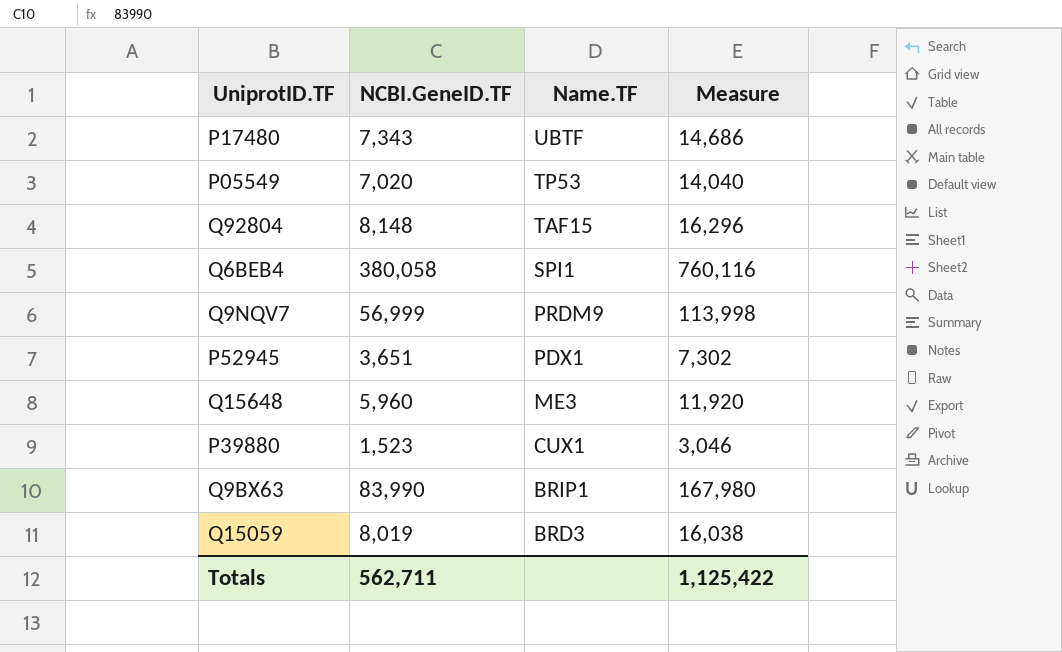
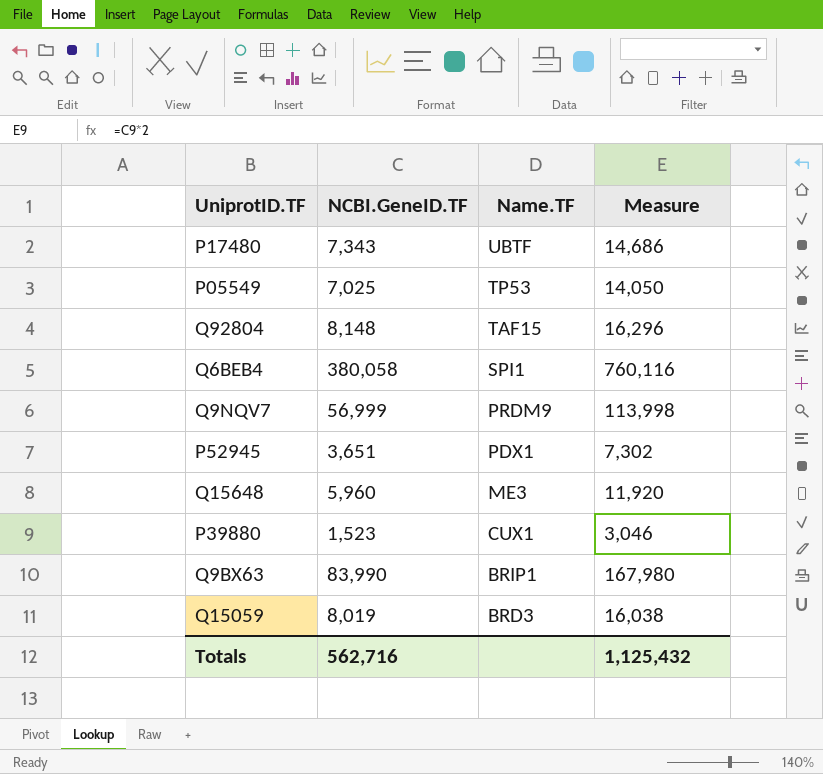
P05549 | NCBI.GeneID.TF: 7,020 -> 7,025
P05549 | Measure: 14,040 -> 14,050
Totals | NCBI.GeneID.TF: 562,711 -> 562,716
Totals | Measure: 1,125,422 -> 1,125,432

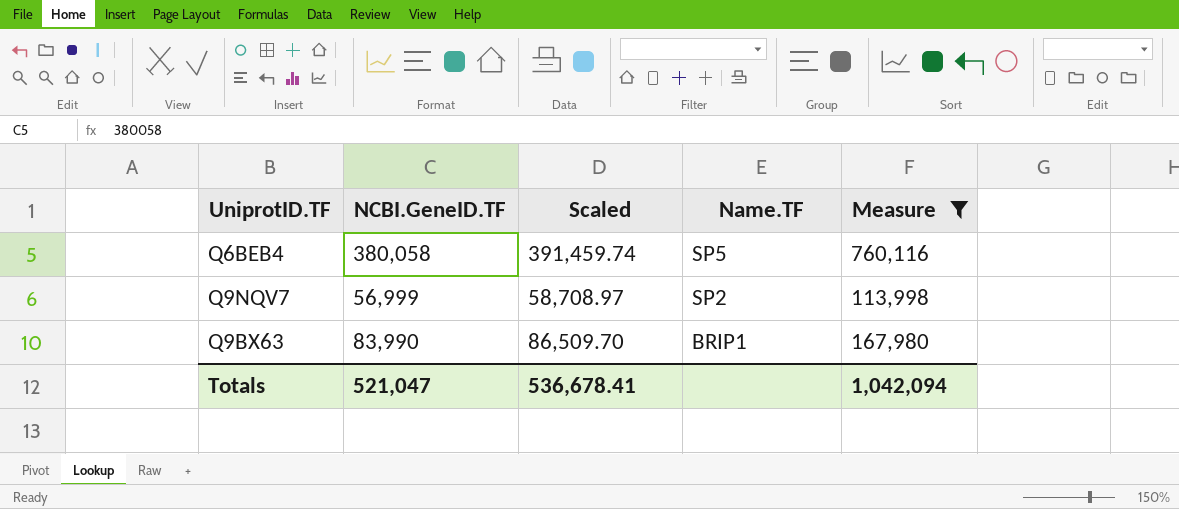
filter: none -> Measure >= 113,998
column Scaled | formula: none -> [NCBI.GeneID.TF] * 1.03
Q6BEB4 | Name.TF: SPI1 -> SP5
Q9NQV7 | Name.TF: PRDM9 -> SP2
Totals | NCBI.GeneID.TF: 562,716 -> 521,047
Totals | Measure: 1,125,432 -> 1,042,094

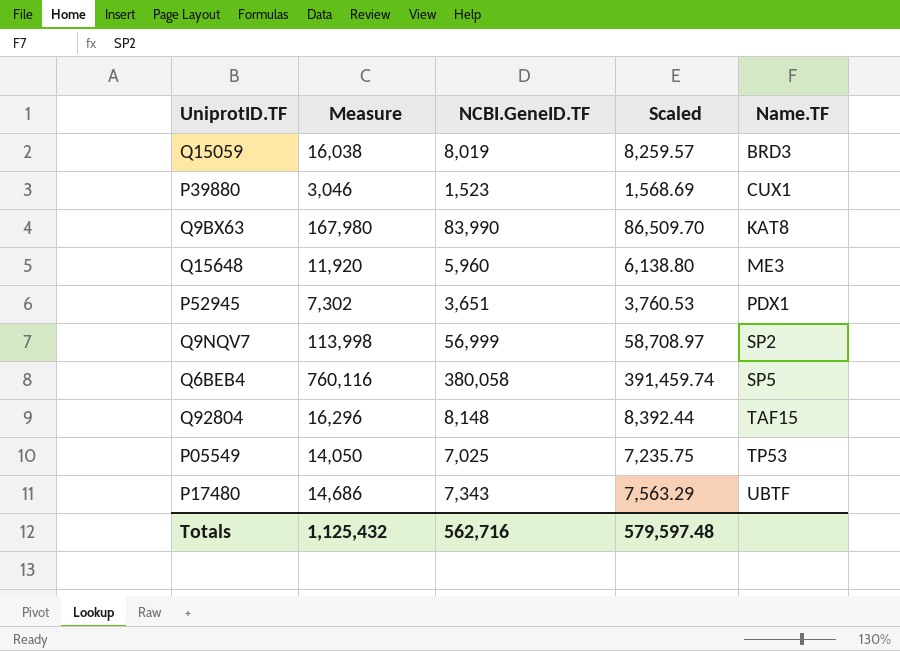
filter: Measure >= 113,998 -> none
row order: Name.TF descending -> Name.TF ascending
column Measure | position: 5 -> 2
Q9BX63 | Name.TF: BRIP1 -> KAT8
Totals | Measure: 1,042,094 -> 1,125,432
Totals | NCBI.GeneID.TF: 521,047 -> 562,716
Totals | Scaled: 536,678.41 -> 579,597.48

